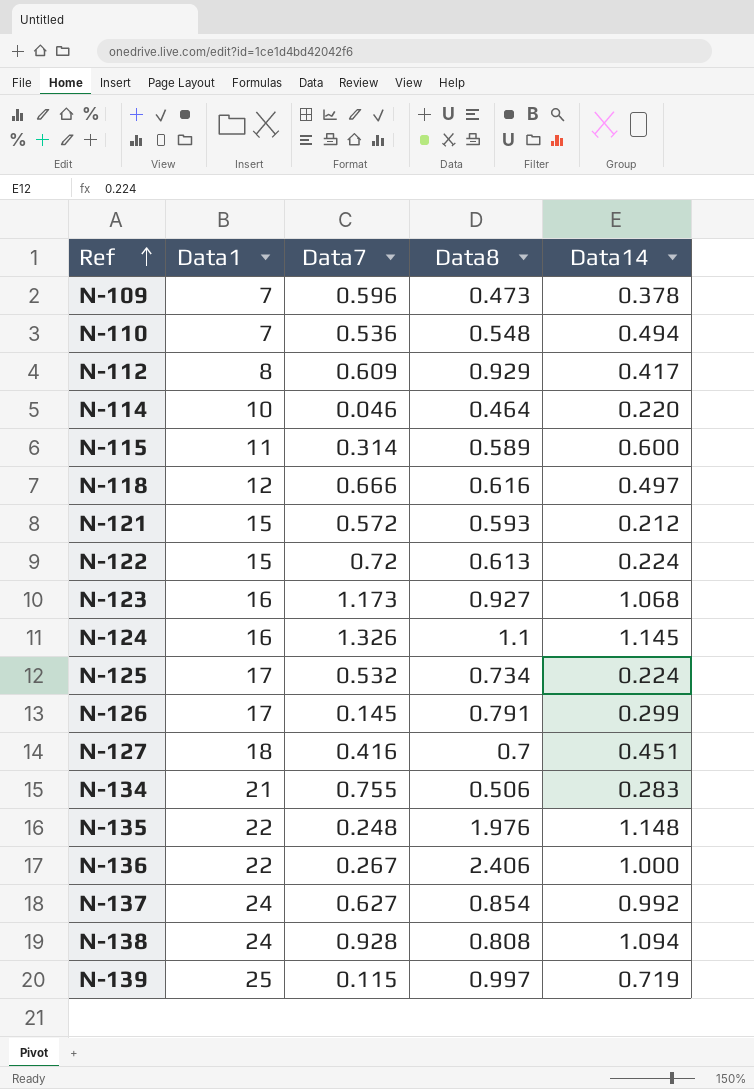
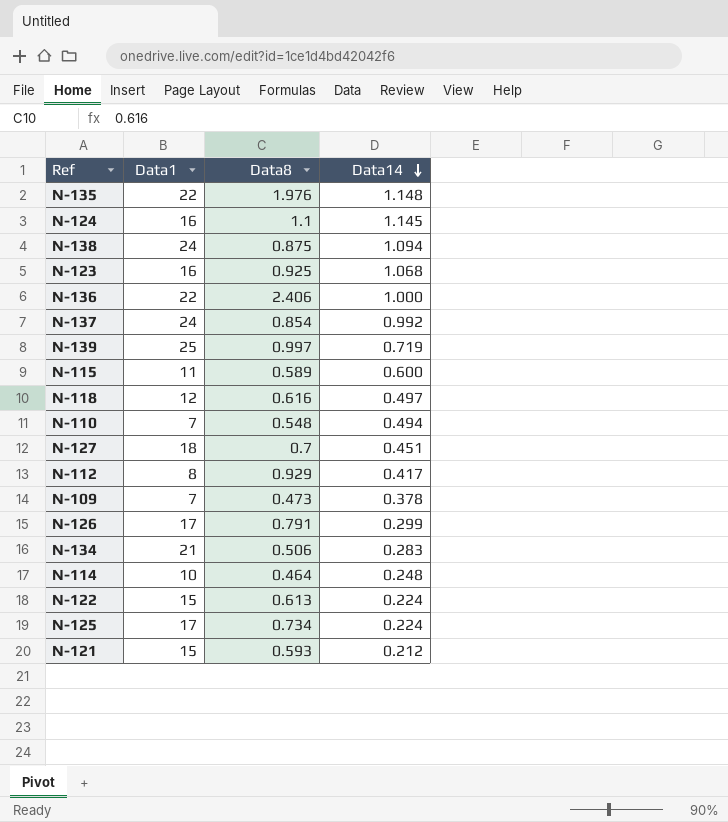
row order: Ref ascending -> Data14 descending
column Data7 | position: 3 -> none
N-138 | Data8: 0.808 -> 0.875
N-123 | Data8: 0.927 -> 0.925
N-114 | Data14: 0.220 -> 0.248

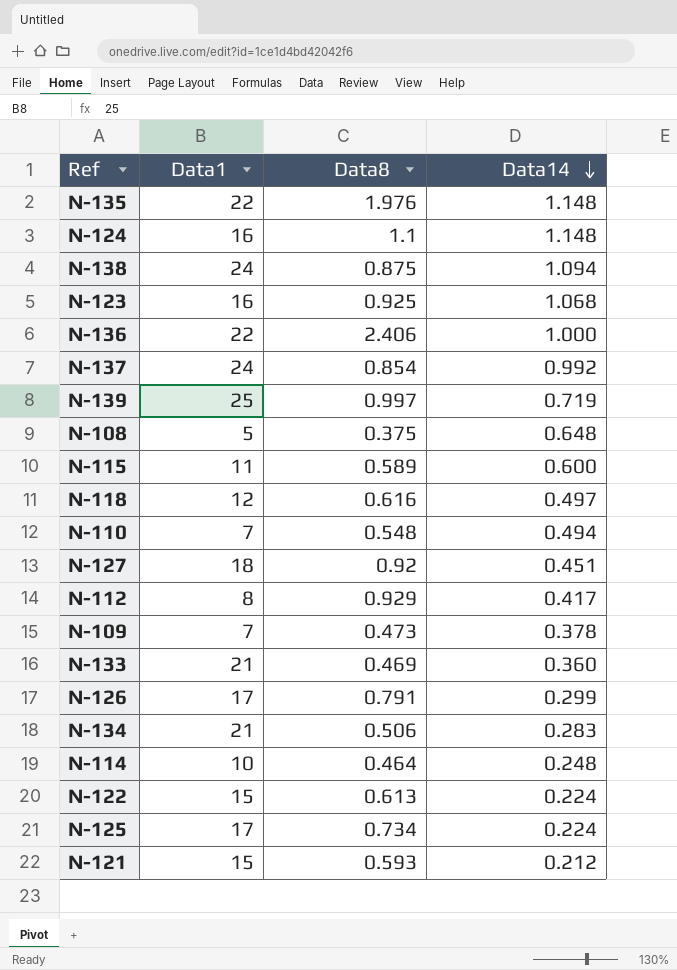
N-124 | Data14: 1.145 -> 1.148
row N-108: none -> 5 | 0.375 | 0.648
N-127 | Data8: 0.7 -> 0.92
row N-133: none -> 21 | 0.469 | 0.360

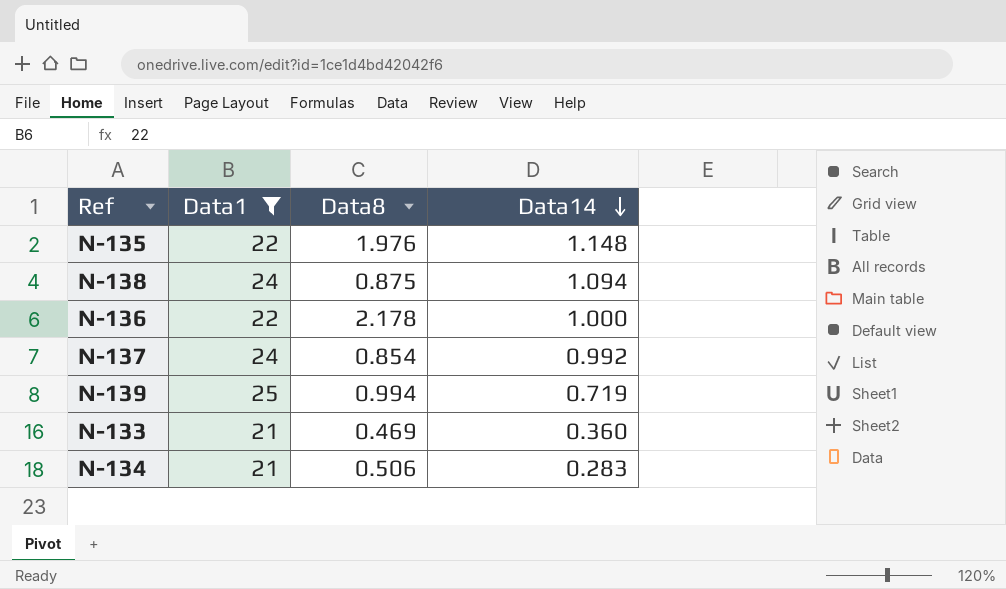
filter: none -> Data1 >= 21
N-136 | Data8: 2.406 -> 2.178
N-139 | Data8: 0.997 -> 0.994

